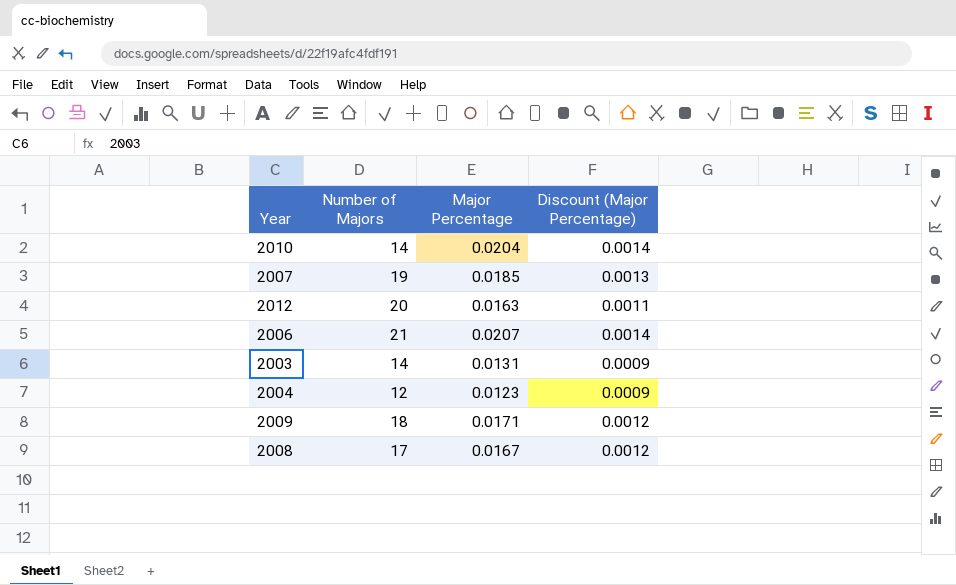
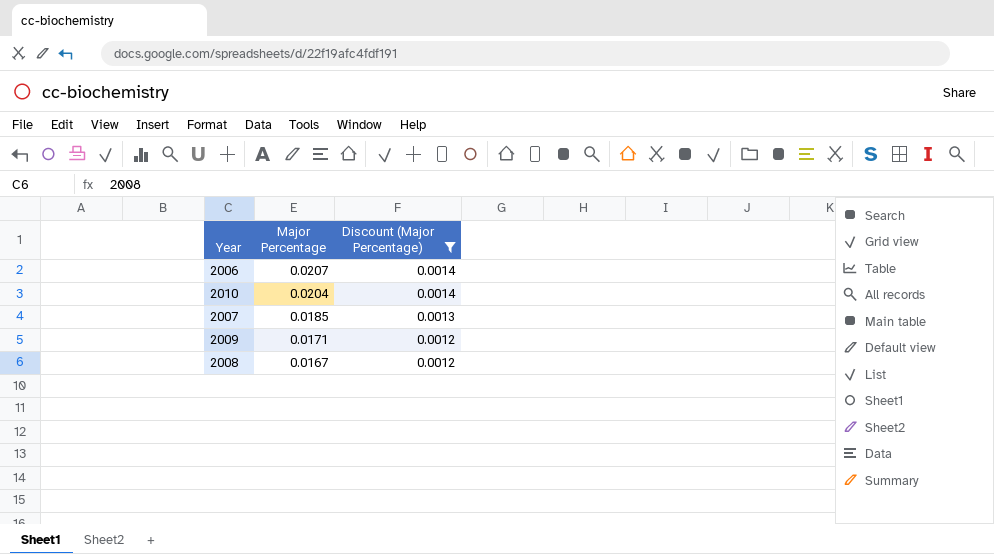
filter: none -> Discount (Major Percentage) >= 0.0012
row order: none -> Major Percentage descending
column Number of Majors | position: 2 -> none

